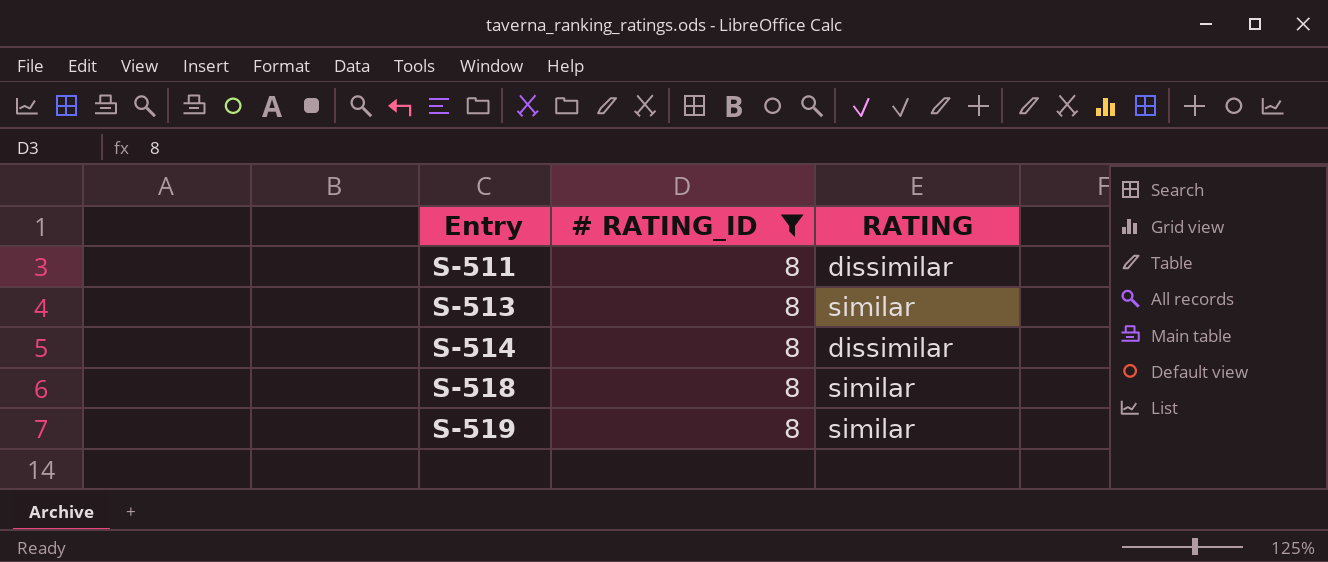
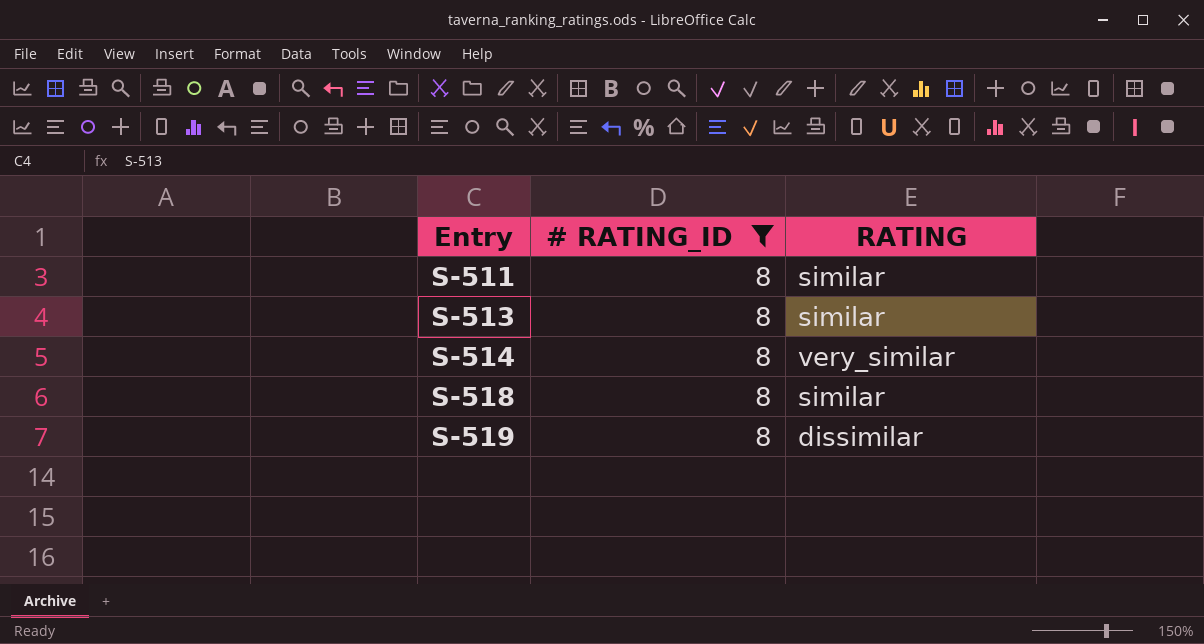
S-511 | RATING: dissimilar -> similar
S-514 | RATING: dissimilar -> very_similar
S-519 | RATING: similar -> dissimilar

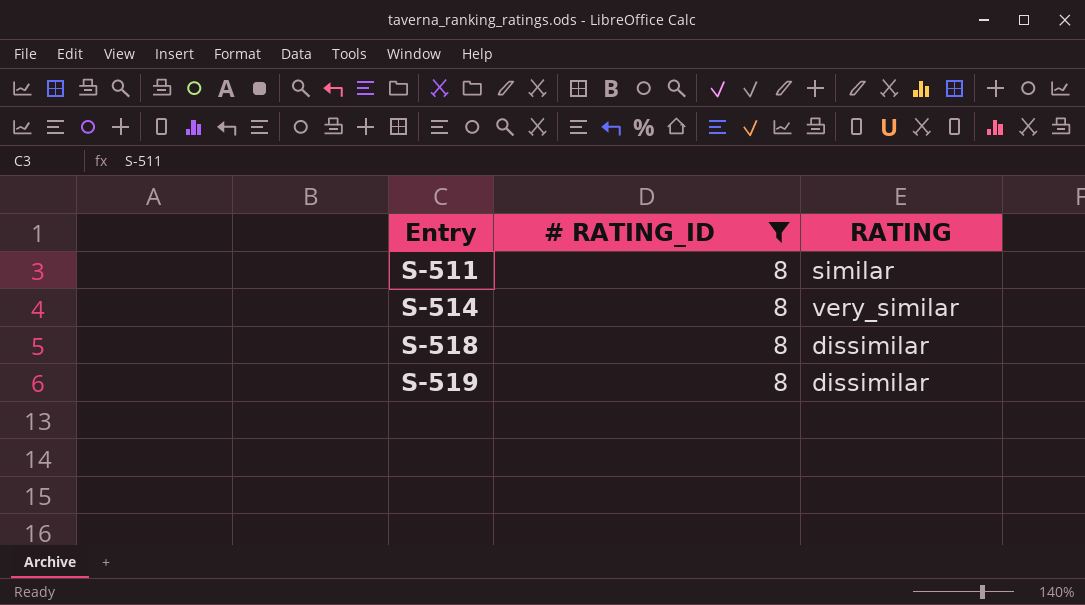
row S-513: 8 | similar -> none
S-518 | RATING: similar -> dissimilar

